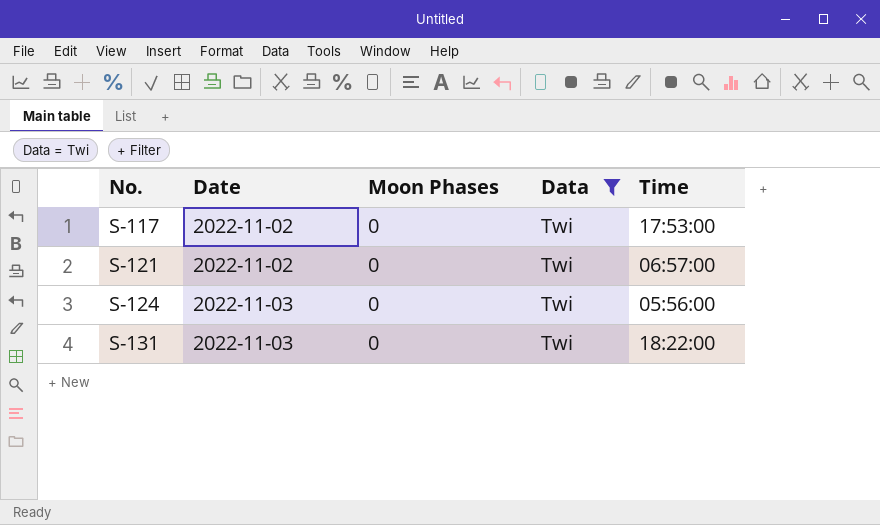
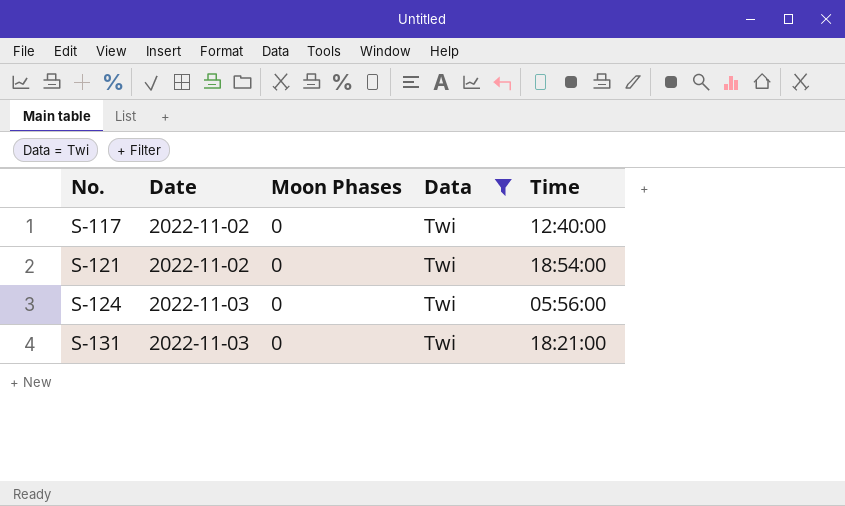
S-117 | Time: 17:53:00 -> 12:40:00
S-121 | Time: 06:57:00 -> 18:54:00
S-131 | Time: 18:22:00 -> 18:21:00

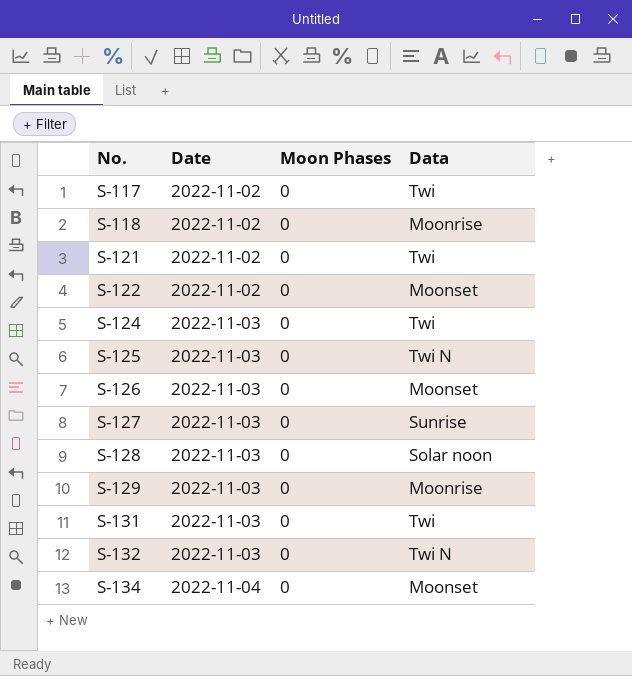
filter: Data = Twi -> none
column Time | position: 5 -> none

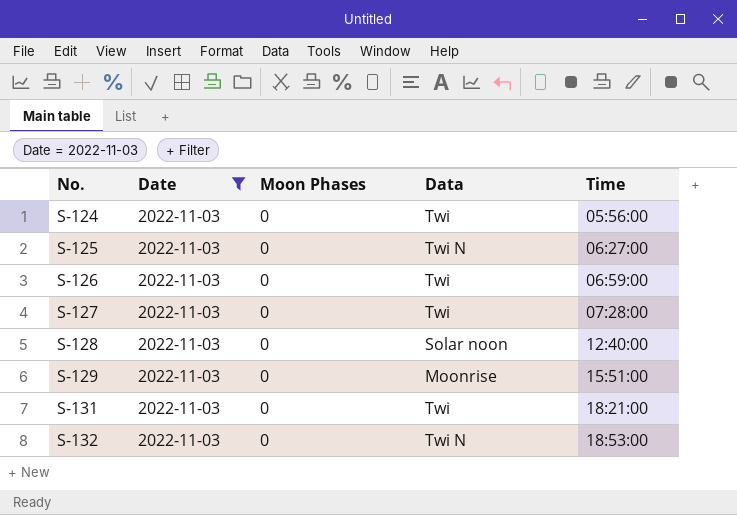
filter: none -> Date = 2022-11-03
column Time | position: none -> 5
S-126 | Data: Moonset -> Twi
S-127 | Data: Sunrise -> Twi

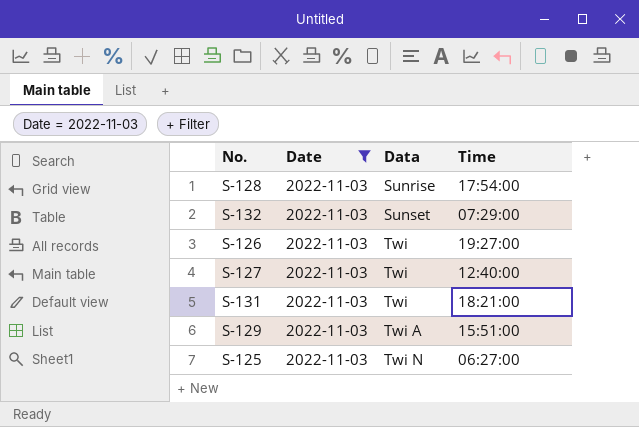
row order: No. ascending -> Data ascending
column Moon Phases | position: 3 -> none
row S-124: 2022-11-03 | 0 | Twi | 05:56:00 -> none
S-128 | Data: Solar noon -> Sunrise
S-128 | Time: 12:40:00 -> 17:54:00
S-132 | Data: Twi N -> Sunset
S-132 | Time: 18:53:00 -> 07:29:00
S-126 | Time: 06:59:00 -> 19:27:00
S-127 | Time: 07:28:00 -> 12:40:00
S-129 | Data: Moonrise -> Twi A

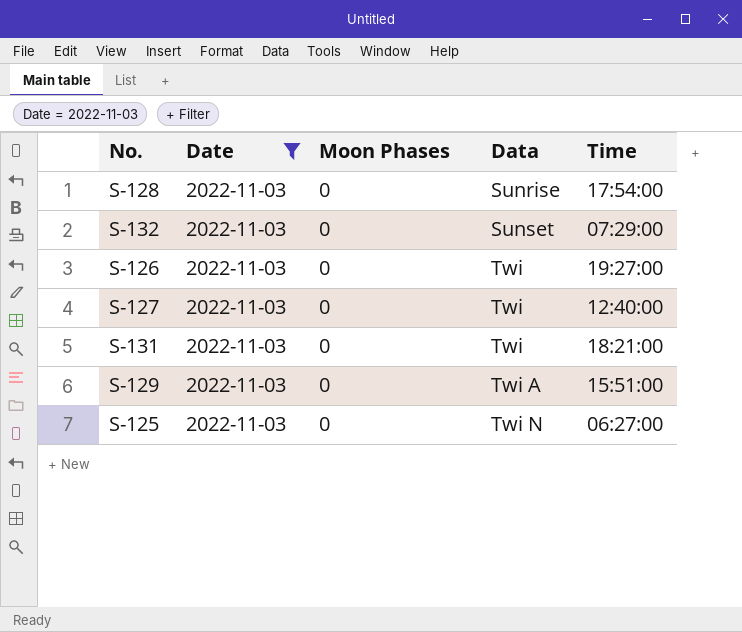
column Moon Phases | position: none -> 3

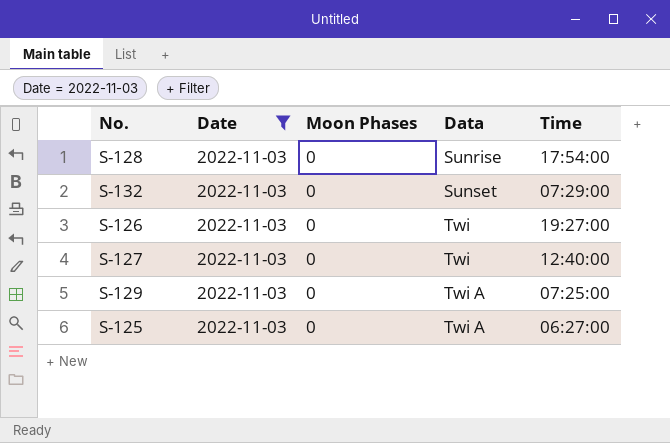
row S-131: 2022-11-03 | 0 | Twi | 18:21:00 -> none
S-129 | Time: 15:51:00 -> 07:25:00
S-125 | Data: Twi N -> Twi A

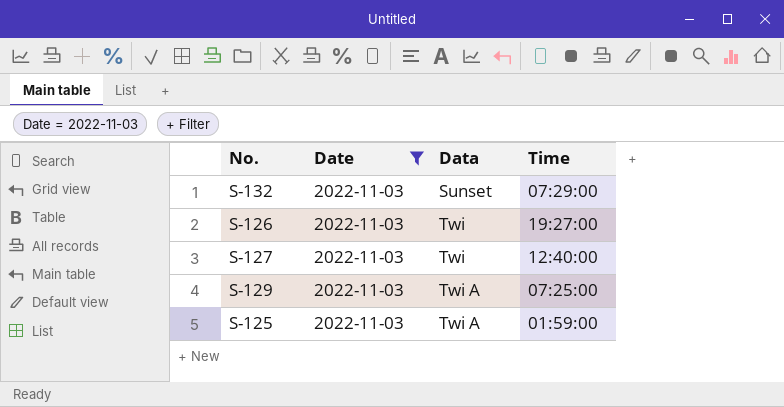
column Moon Phases | position: 3 -> none
row S-128: 2022-11-03 | 0 | Sunrise | 17:54:00 -> none
S-125 | Time: 06:27:00 -> 01:59:00

